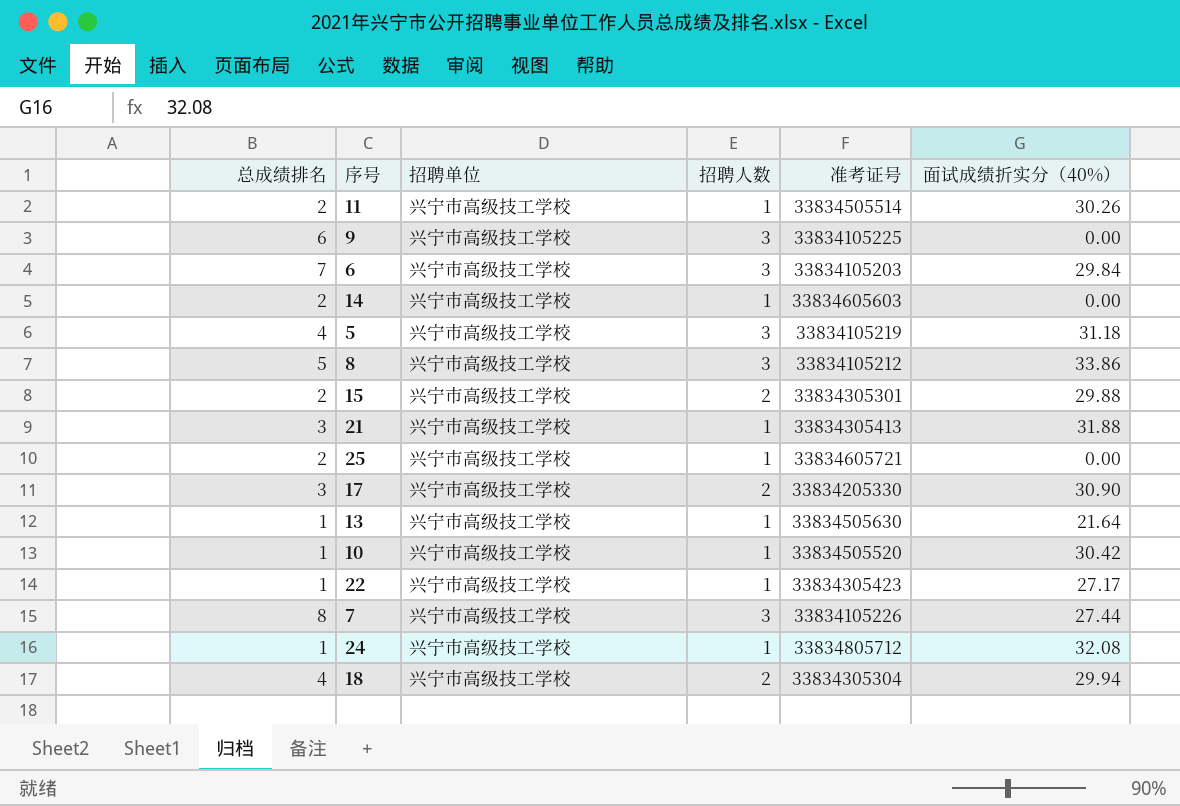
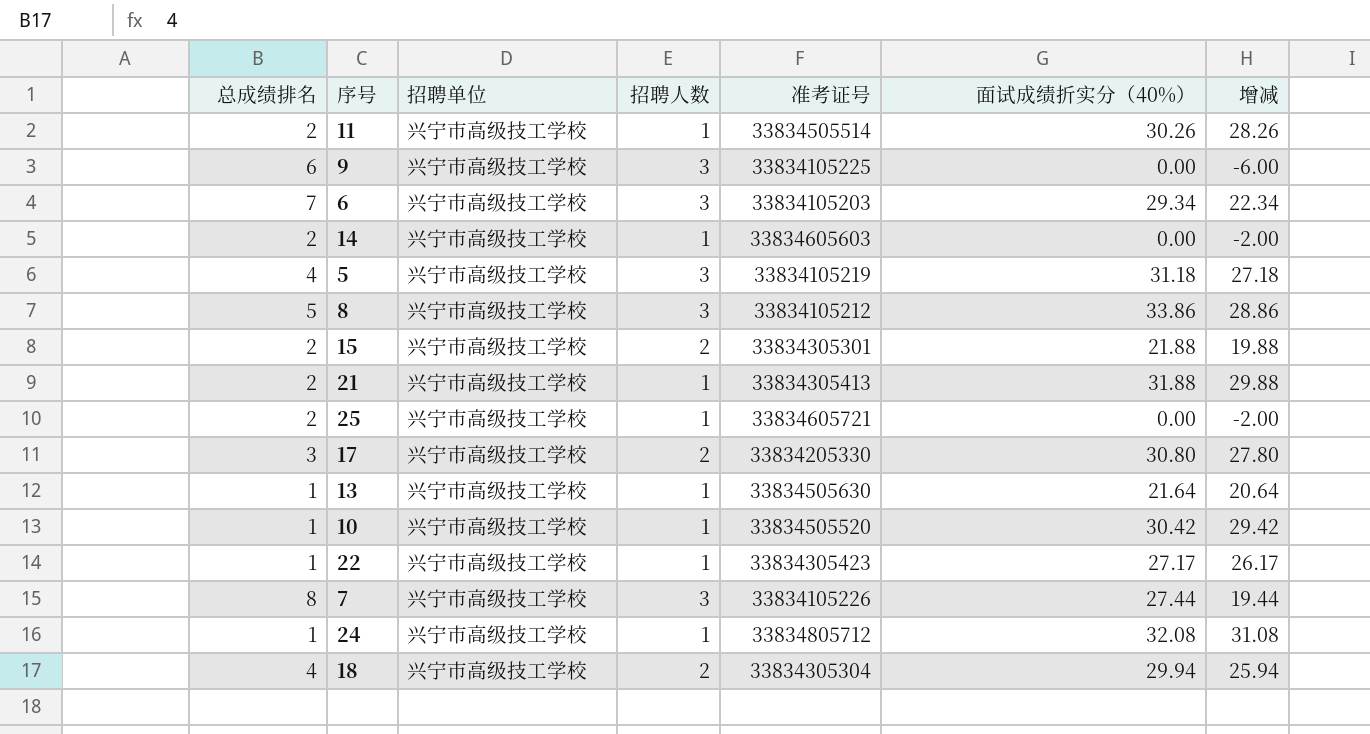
column 增减 | formula: none -> [面试成绩折实分（40%）] - [总成绩排名]
6 | 面试成绩折实分（40%）: 29.84 -> 29.34
15 | 面试成绩折实分（40%）: 29.88 -> 21.88
21 | 总成绩排名: 3 -> 2
17 | 面试成绩折实分（40%）: 30.90 -> 30.80

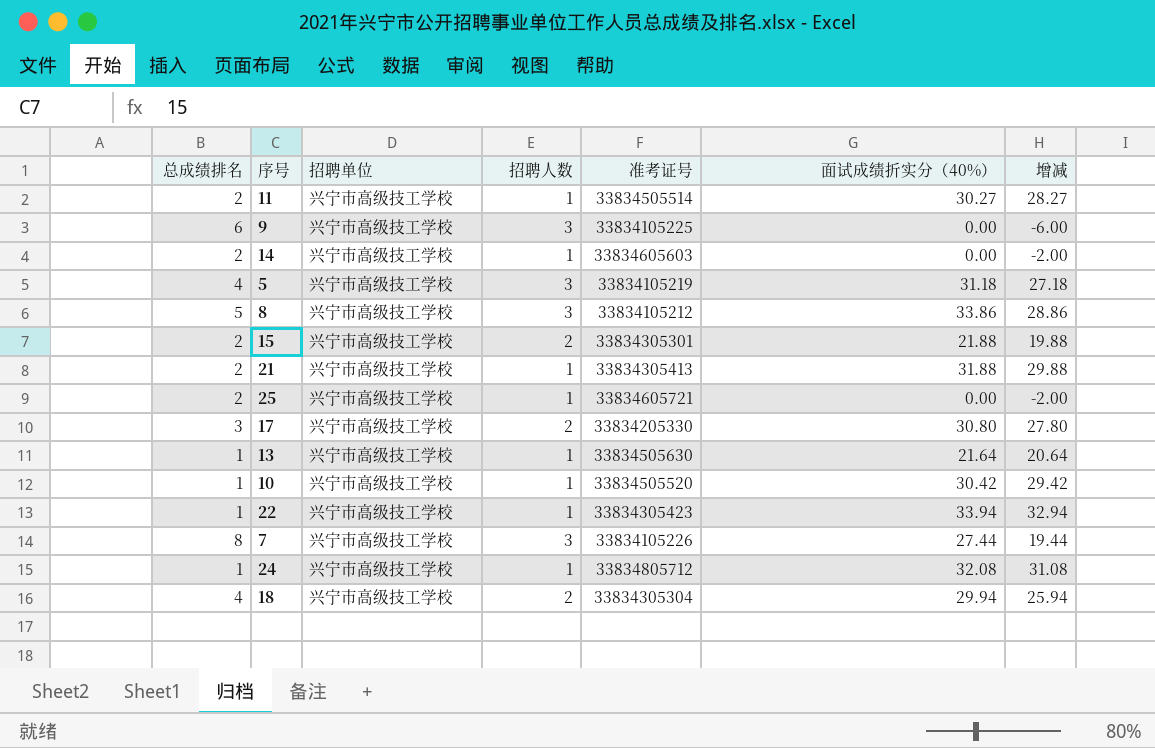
row 6: 7 | 兴宁市高级技工学校 | 3 | 33834105203 | 29.34 | 22.34 -> none
11 | 面试成绩折实分（40%）: 30.26 -> 30.27
11 | 增减: 28.26 -> 28.27
22 | 面试成绩折实分（40%）: 27.17 -> 33.94
22 | 增减: 26.17 -> 32.94

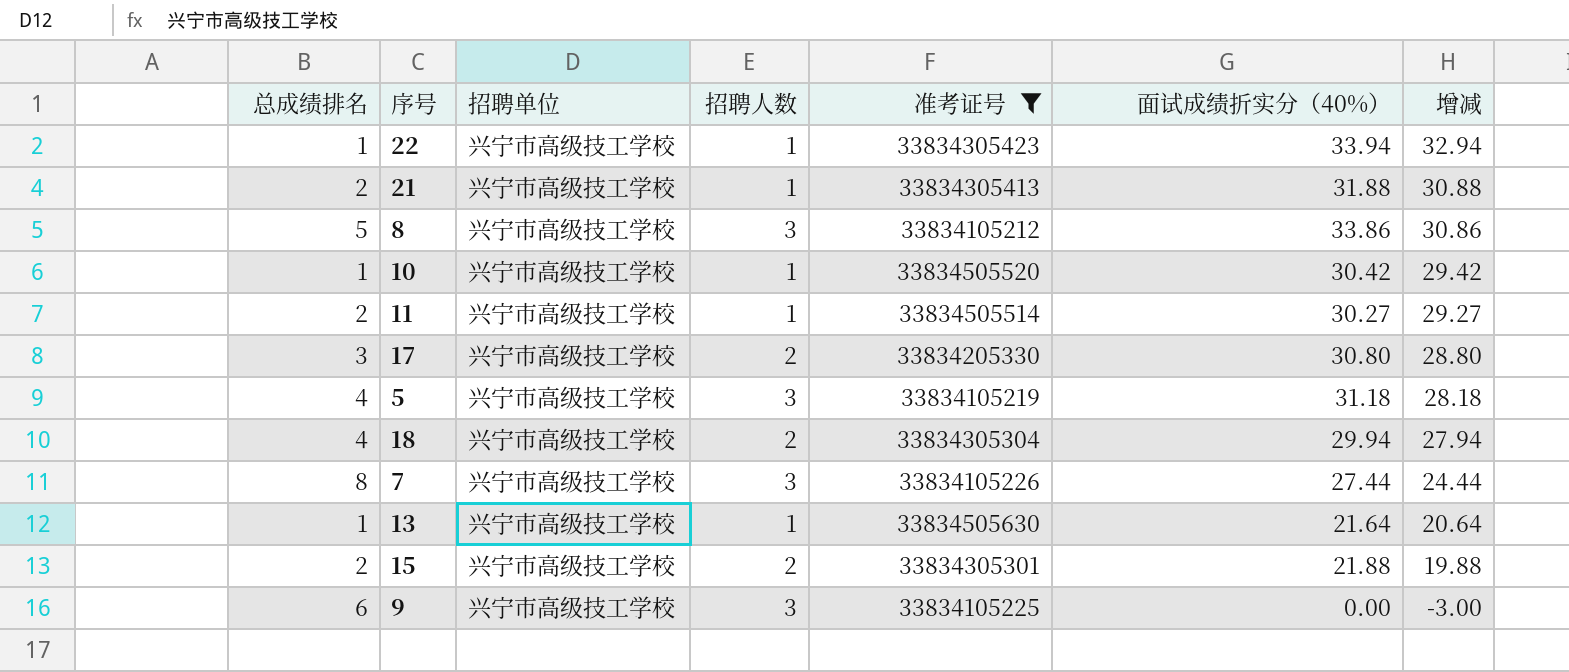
filter: none -> 准考证号 <= 33834505630
row order: none -> 增减 descending
column 增减 | formula: [面试成绩折实分（40%）] - [总成绩排名] -> [面试成绩折实分（40%）] - [招聘人数]

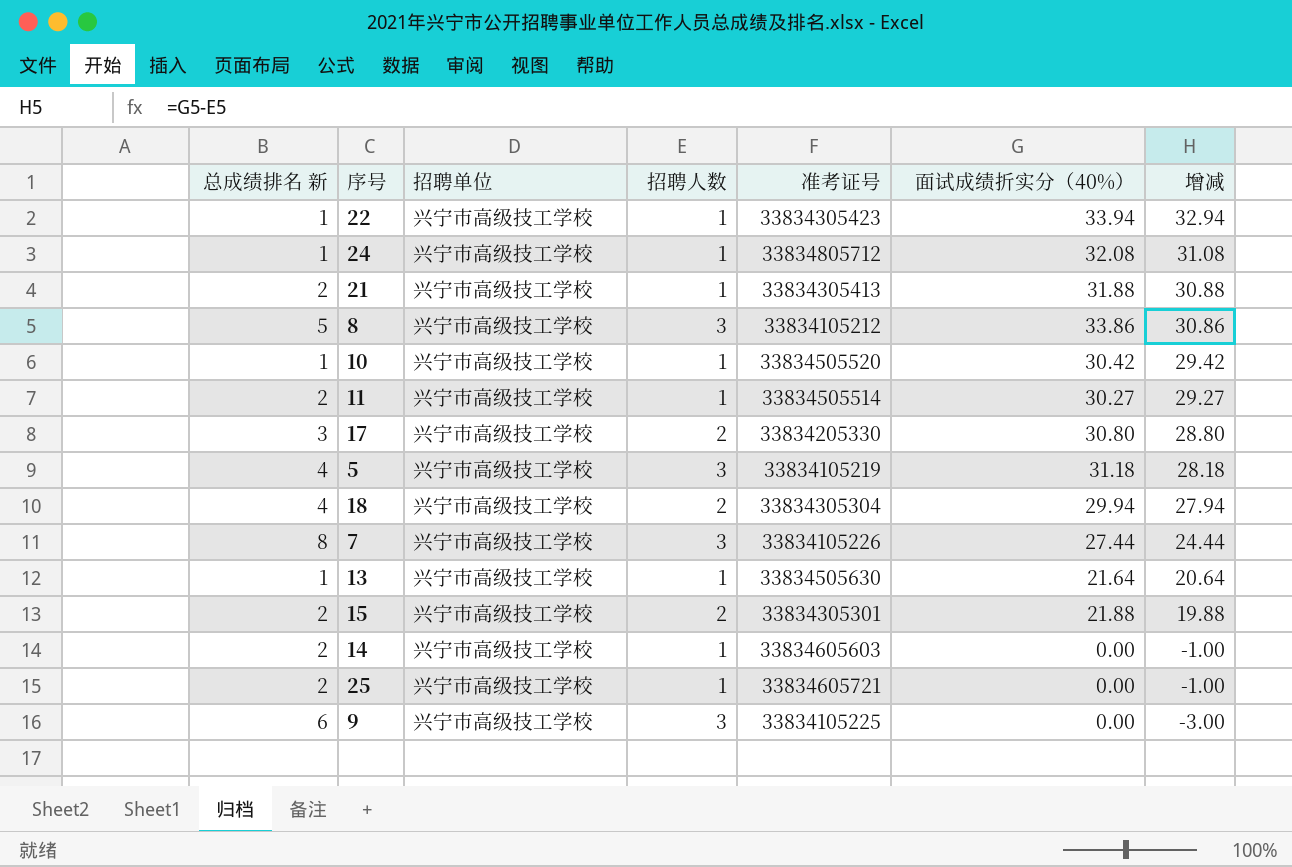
filter: 准考证号 <= 33834505630 -> none
column name: 总成绩排名 -> 总成绩排名 新

